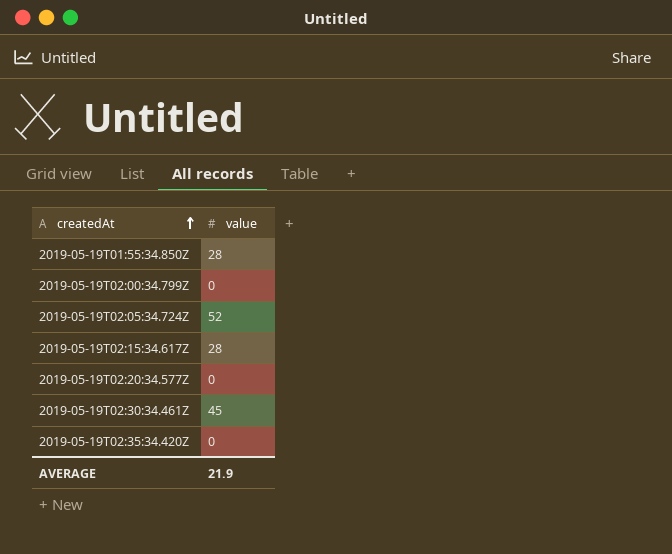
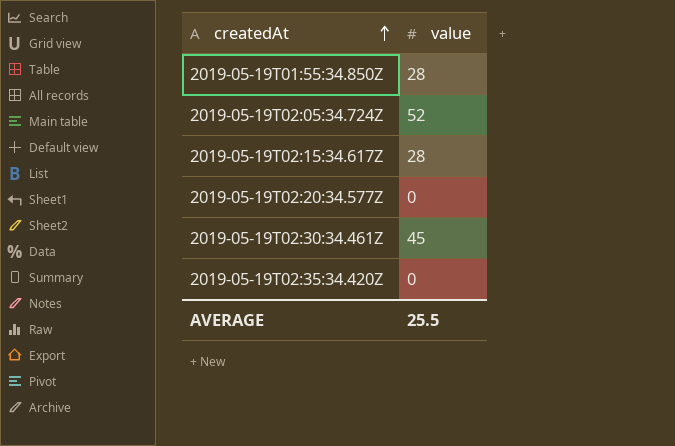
row 2019-05-19T02:00:34.799Z: 0 -> none
AVERAGE | value: 21.9 -> 25.5

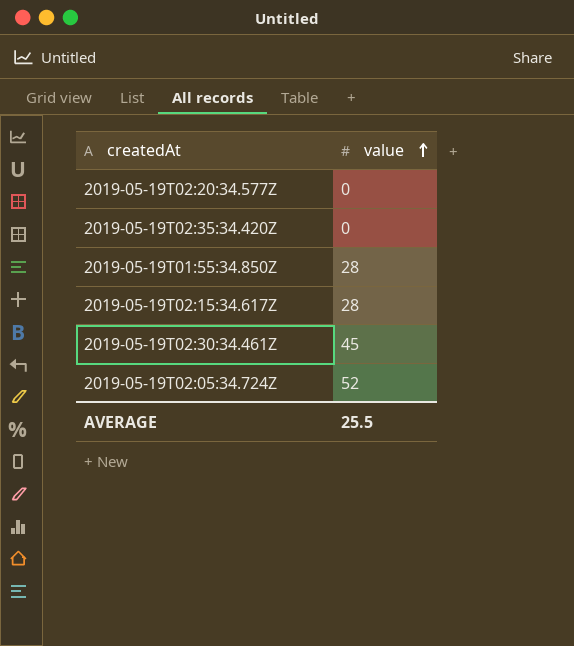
row order: createdAt ascending -> value ascending

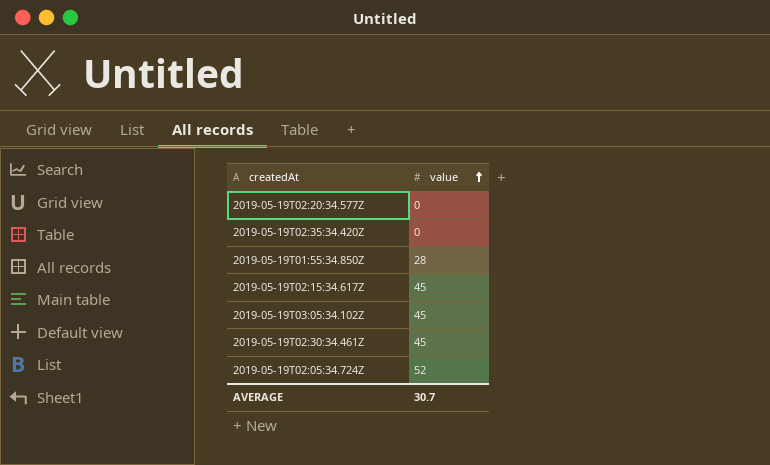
2019-05-19T02:15:34.617Z | value: 28 -> 45
row 2019-05-19T03:05:34.102Z: none -> 45
AVERAGE | value: 25.5 -> 30.7

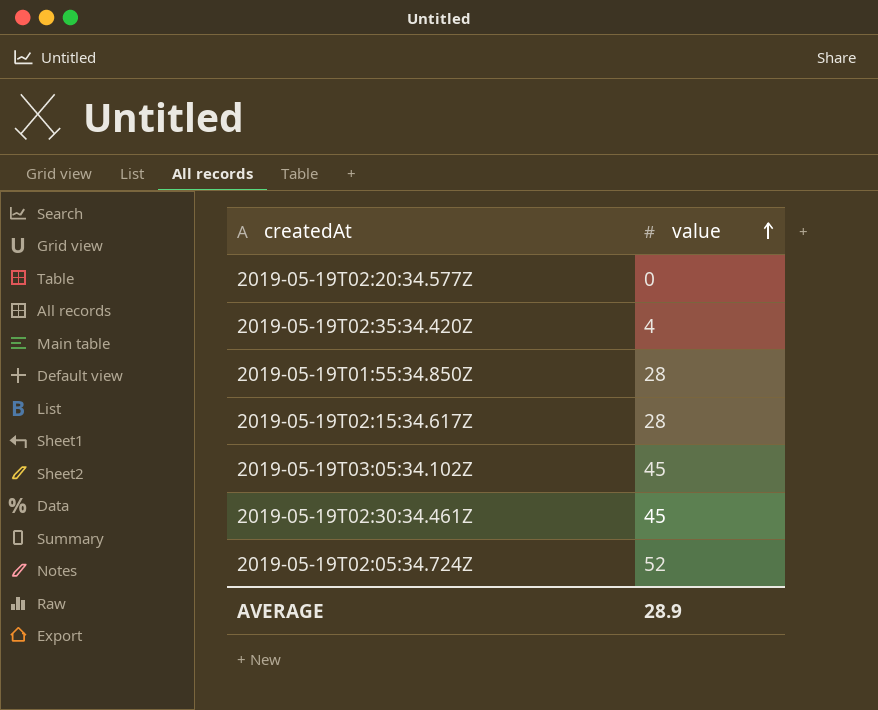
2019-05-19T02:35:34.420Z | value: 0 -> 4
2019-05-19T02:15:34.617Z | value: 45 -> 28
AVERAGE | value: 30.7 -> 28.9

